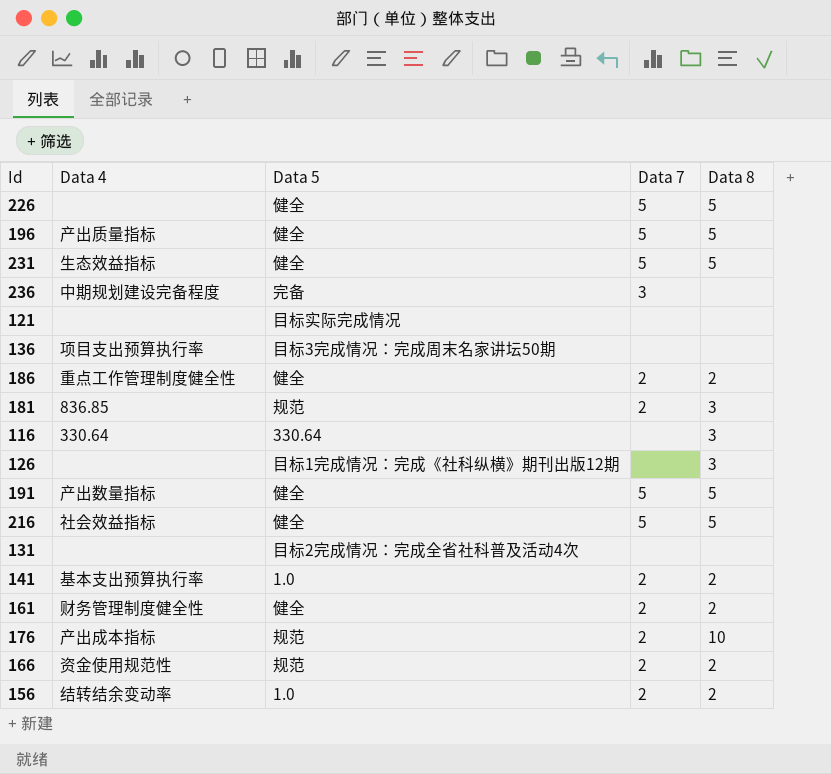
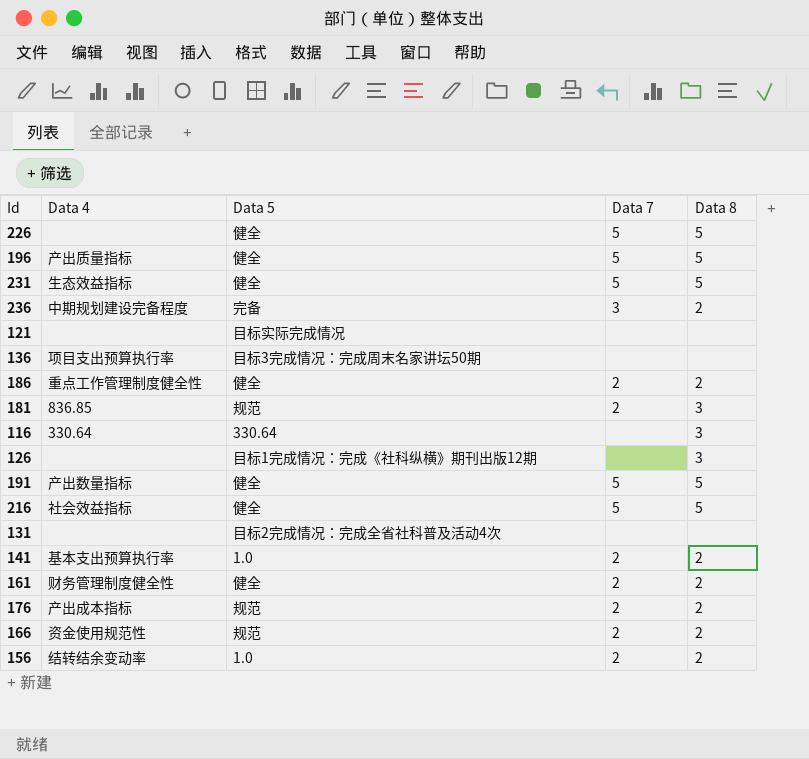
236 | Data 8: none -> 2
176 | Data 8: 10 -> 2

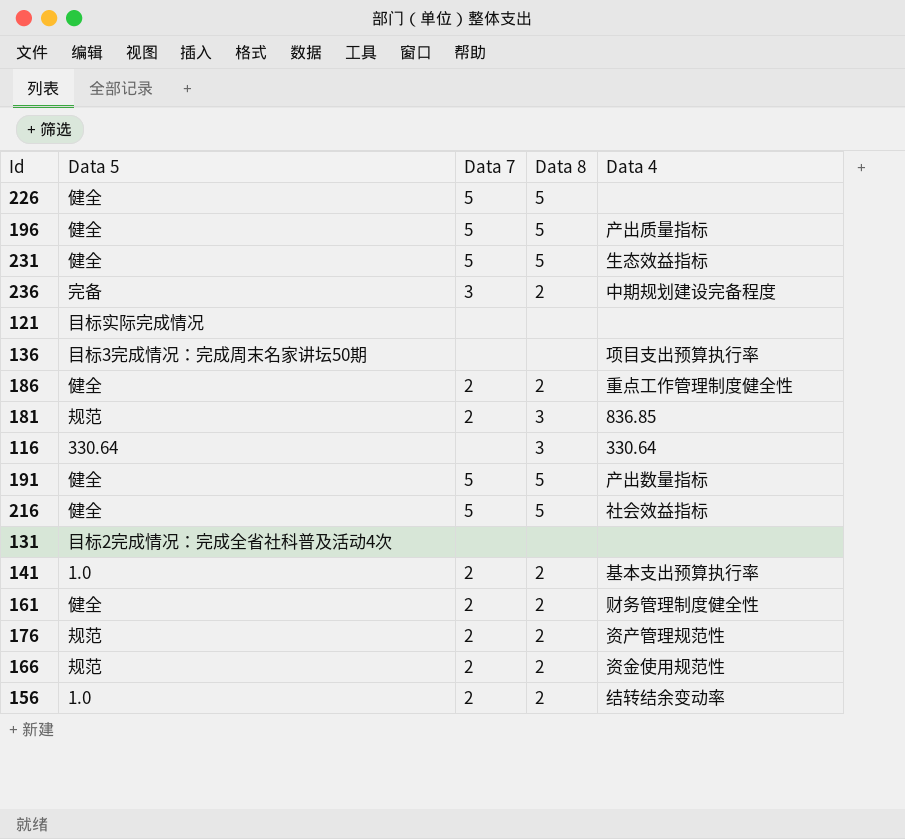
column Data 4 | position: 2 -> 5
row 126: none | 目标1完成情况：完成《社科纵横》期刊出版12期 | none | 3 -> none
176 | Data 4: 产出成本指标 -> 资产管理规范性

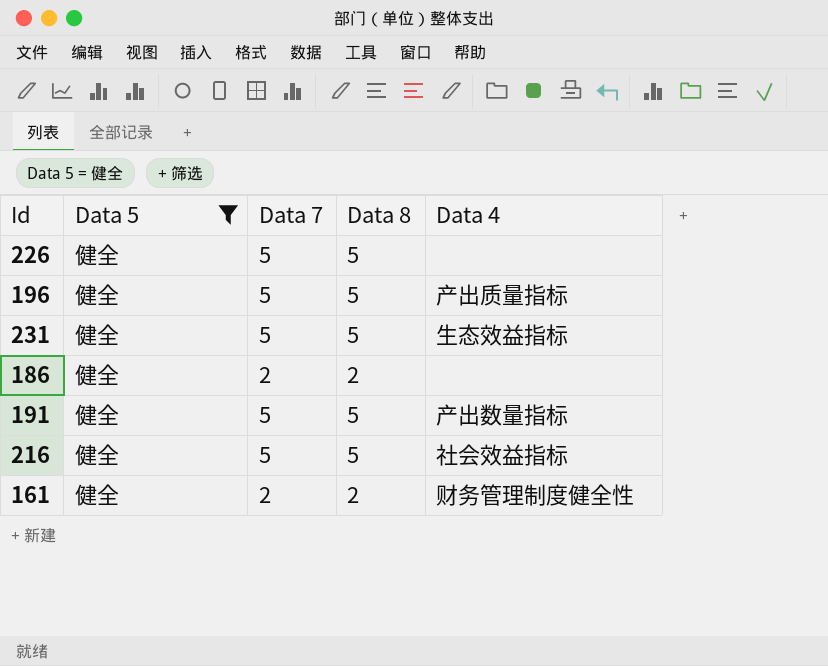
filter: none -> Data 5 = 健全
186 | Data 4: 重点工作管理制度健全性 -> none

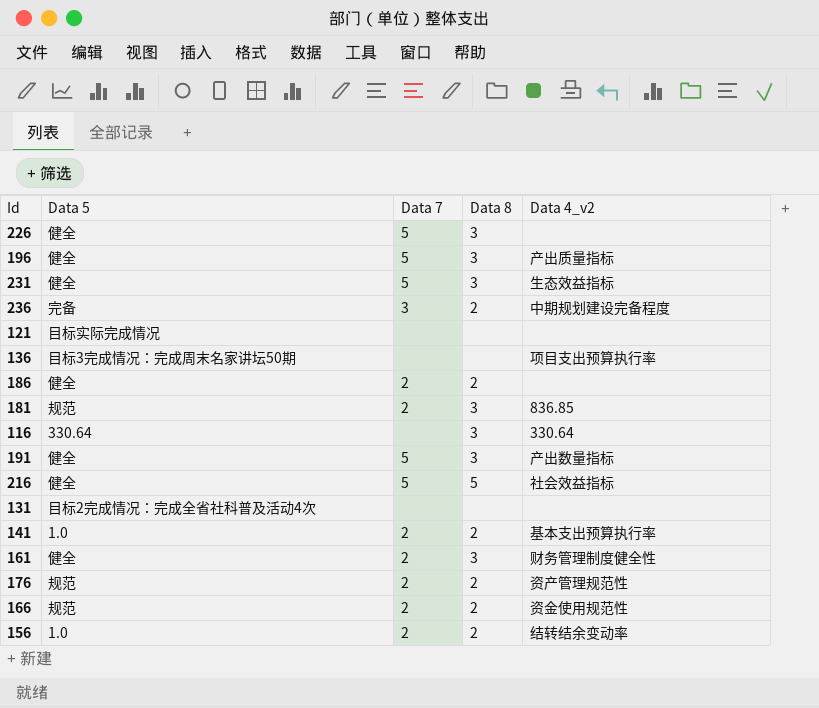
filter: Data 5 = 健全 -> none
column name: Data 4 -> Data 4_v2
226 | Data 8: 5 -> 3
196 | Data 8: 5 -> 3
231 | Data 8: 5 -> 3
191 | Data 8: 5 -> 3
161 | Data 8: 2 -> 3

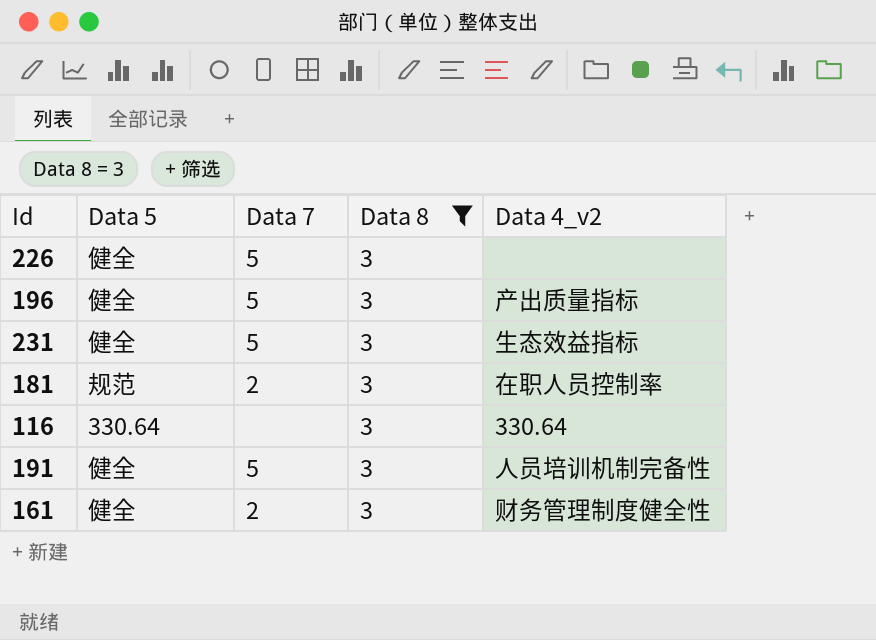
filter: none -> Data 8 = 3
181 | Data 4_v2: 836.85 -> 在职人员控制率
191 | Data 4_v2: 产出数量指标 -> 人员培训机制完备性

